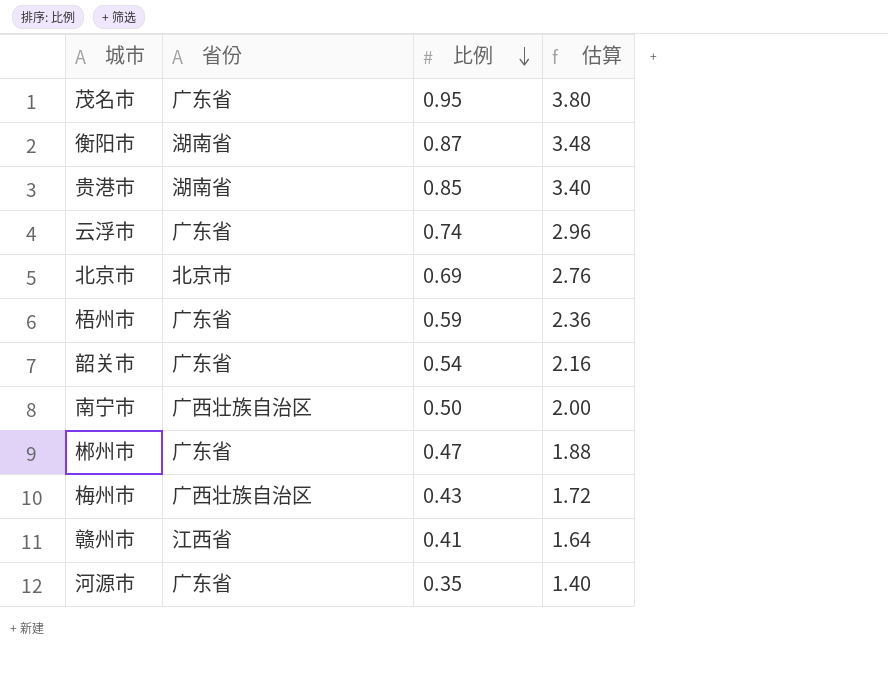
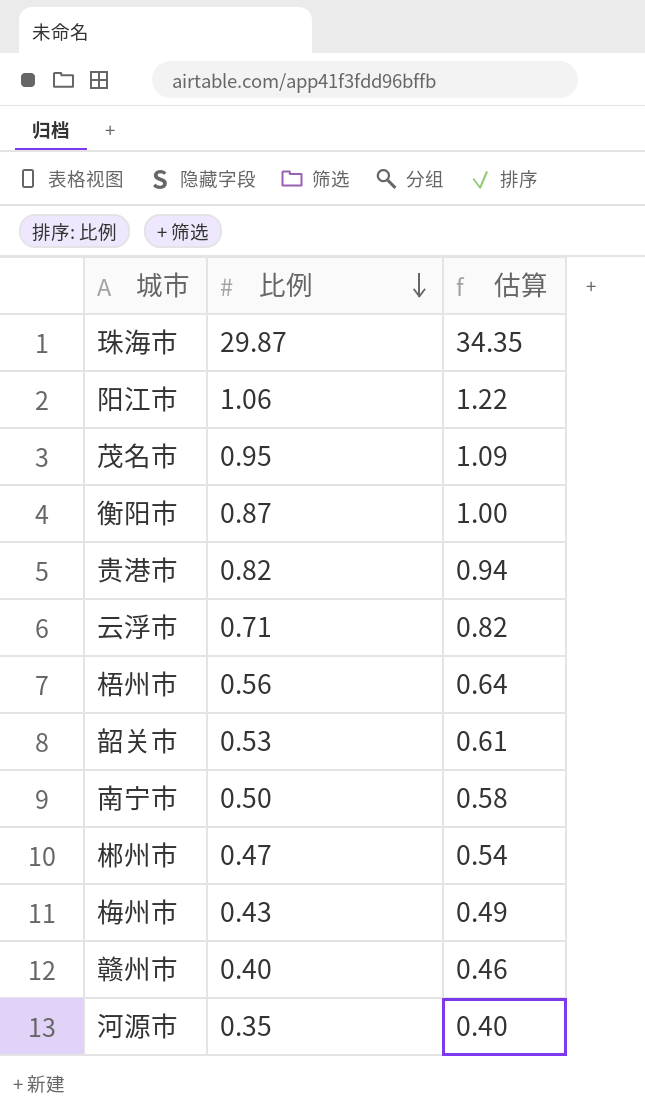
column 省份 | position: 2 -> none
column 估算 | formula: [比例] * 4 -> [比例] * 1.15
row 北京市: 北京市 | 0.69 | 2.76 -> none
row 珠海市: none -> 29.87 | 34.35
row 阳江市: none -> 1.06 | 1.22
贵港市 | 比例: 0.85 -> 0.82
云浮市 | 比例: 0.74 -> 0.71
梧州市 | 比例: 0.59 -> 0.56
韶关市 | 比例: 0.54 -> 0.53
赣州市 | 比例: 0.41 -> 0.40

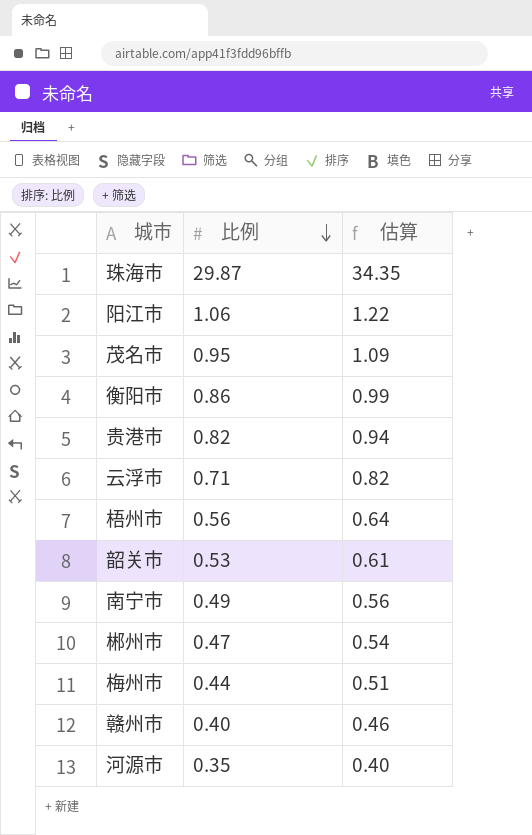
衡阳市 | 比例: 0.87 -> 0.86
衡阳市 | 估算: 1.00 -> 0.99
南宁市 | 比例: 0.50 -> 0.49
南宁市 | 估算: 0.58 -> 0.56
梅州市 | 比例: 0.43 -> 0.44
梅州市 | 估算: 0.49 -> 0.51

